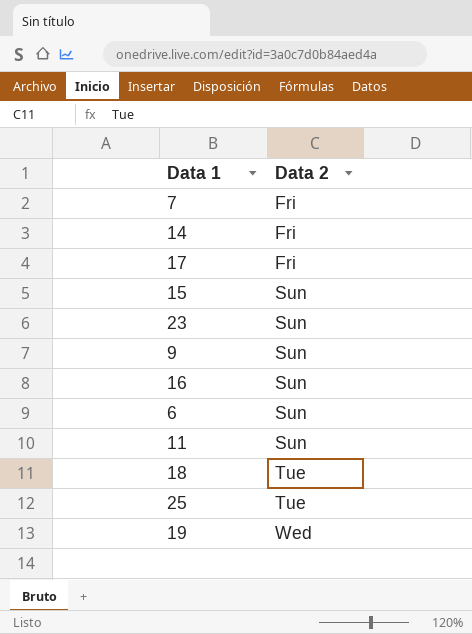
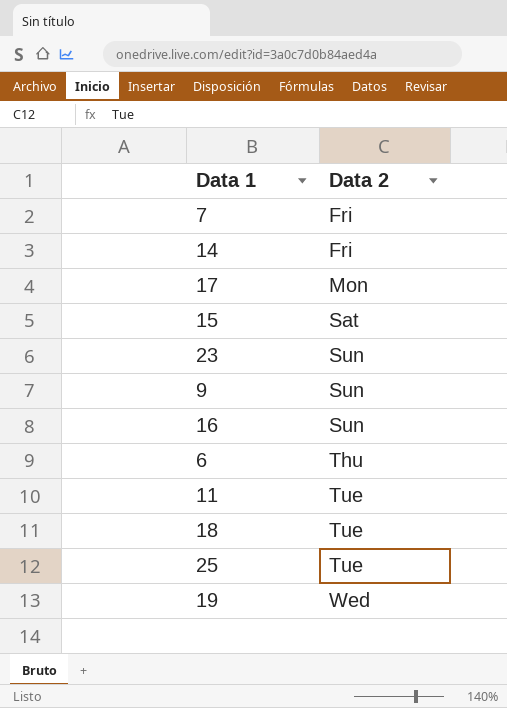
17 | Data 2: Fri -> Mon
15 | Data 2: Sun -> Sat
6 | Data 2: Sun -> Thu
11 | Data 2: Sun -> Tue

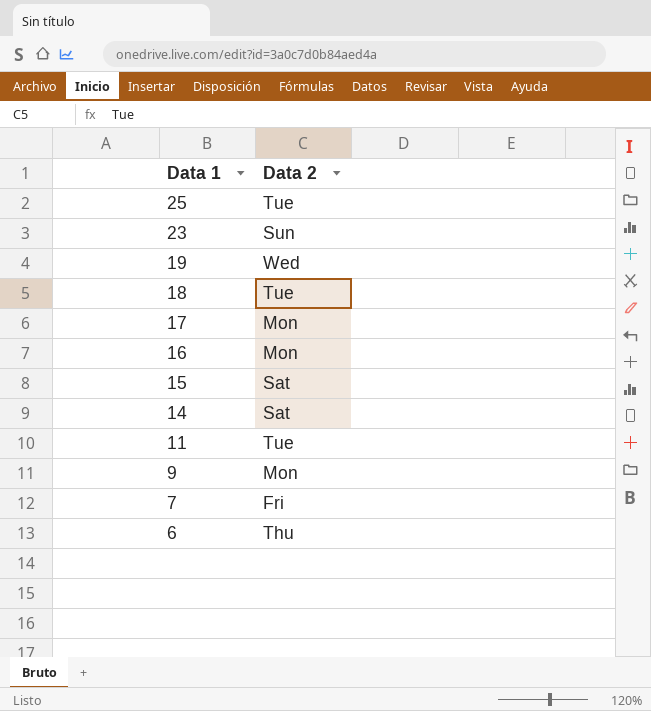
row order: Data 2 ascending -> Data 1 descending
16 | Data 2: Sun -> Mon
14 | Data 2: Fri -> Sat
9 | Data 2: Sun -> Mon

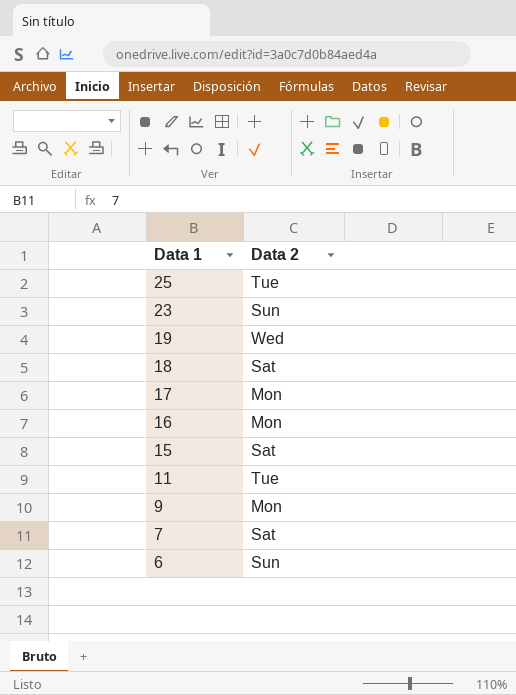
row 14: Sat -> none
18 | Data 2: Tue -> Sat
7 | Data 2: Fri -> Sat
6 | Data 2: Thu -> Sun

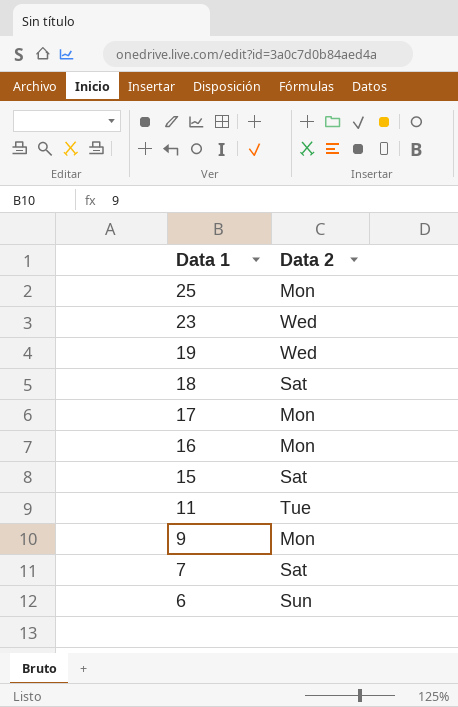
25 | Data 2: Tue -> Mon
23 | Data 2: Sun -> Wed

